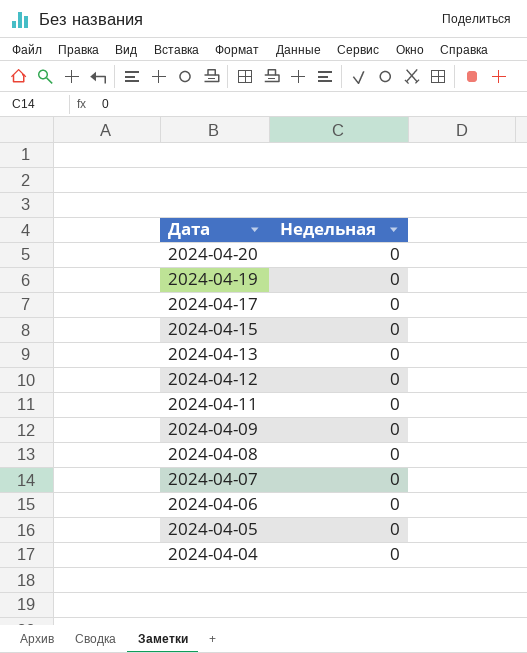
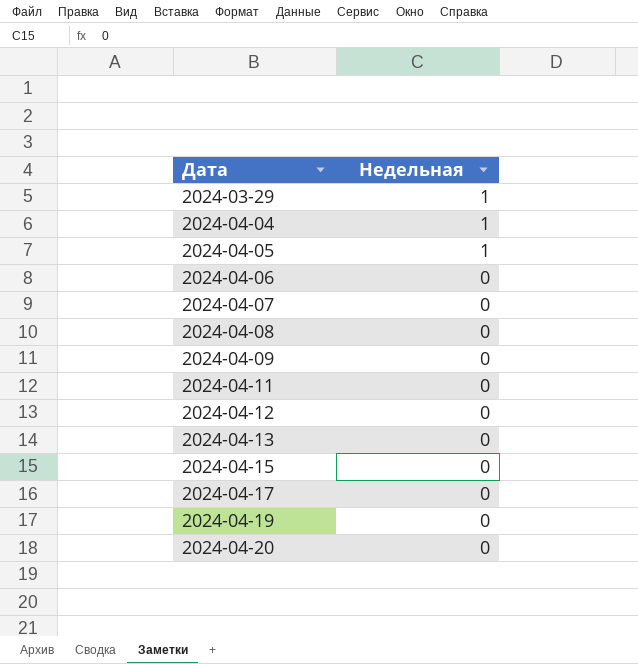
row order: Дата descending -> Дата ascending
row 2024-03-29: none -> 1
2024-04-04 | Недельная: 0 -> 1
2024-04-05 | Недельная: 0 -> 1

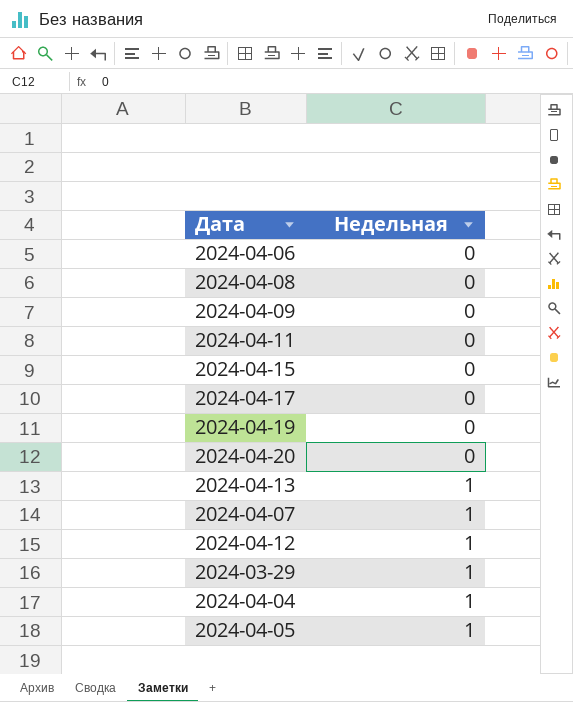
row order: Дата ascending -> Недельная ascending
2024-04-13 | Недельная: 0 -> 1
2024-04-07 | Недельная: 0 -> 1
2024-04-12 | Недельная: 0 -> 1

